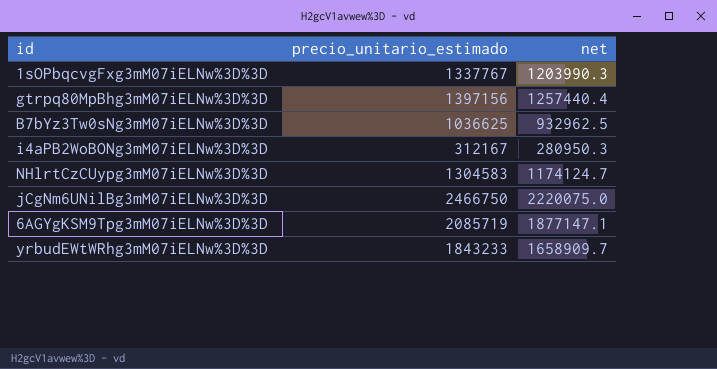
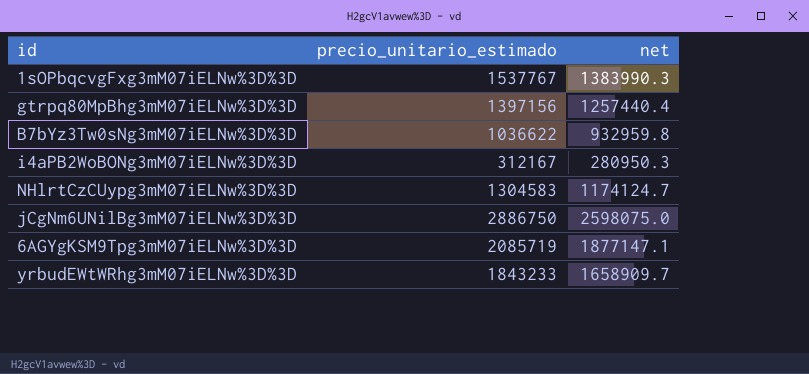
1sOPbqcvgFxg3mM07iELNw%3D%3D | precio_unitario_estimado: 1337767 -> 1537767
1sOPbqcvgFxg3mM07iELNw%3D%3D | net: 1203990.3 -> 1383990.3
B7bYz3Tw0sNg3mM07iELNw%3D%3D | precio_unitario_estimado: 1036625 -> 1036622
B7bYz3Tw0sNg3mM07iELNw%3D%3D | net: 932962.5 -> 932959.8
jCgNm6UNilBg3mM07iELNw%3D%3D | precio_unitario_estimado: 2466750 -> 2886750
jCgNm6UNilBg3mM07iELNw%3D%3D | net: 2220075.0 -> 2598075.0

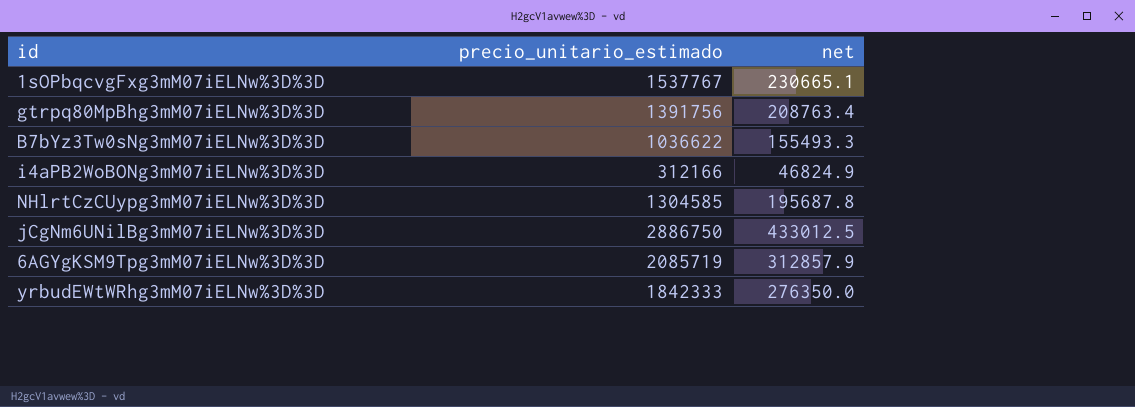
column net | formula: [precio_unitario_estimado] * 0.9 -> [precio_unitario_estimado] * 0.15
gtrpq80MpBhg3mM07iELNw%3D%3D | precio_unitario_estimado: 1397156 -> 1391756
i4aPB2WoBONg3mM07iELNw%3D%3D | precio_unitario_estimado: 312167 -> 312166
NHlrtCzCUypg3mM07iELNw%3D%3D | precio_unitario_estimado: 1304583 -> 1304585
yrbudEWtWRhg3mM07iELNw%3D%3D | precio_unitario_estimado: 1843233 -> 1842333

